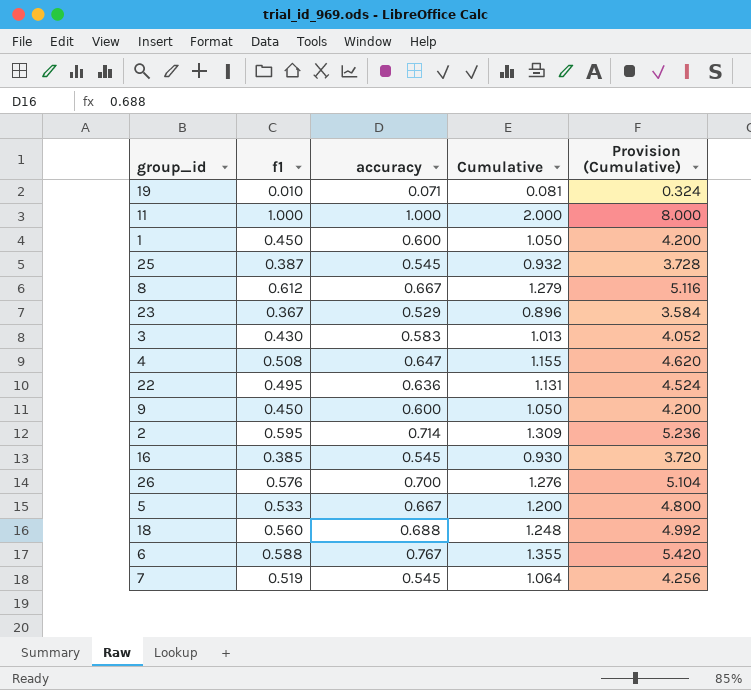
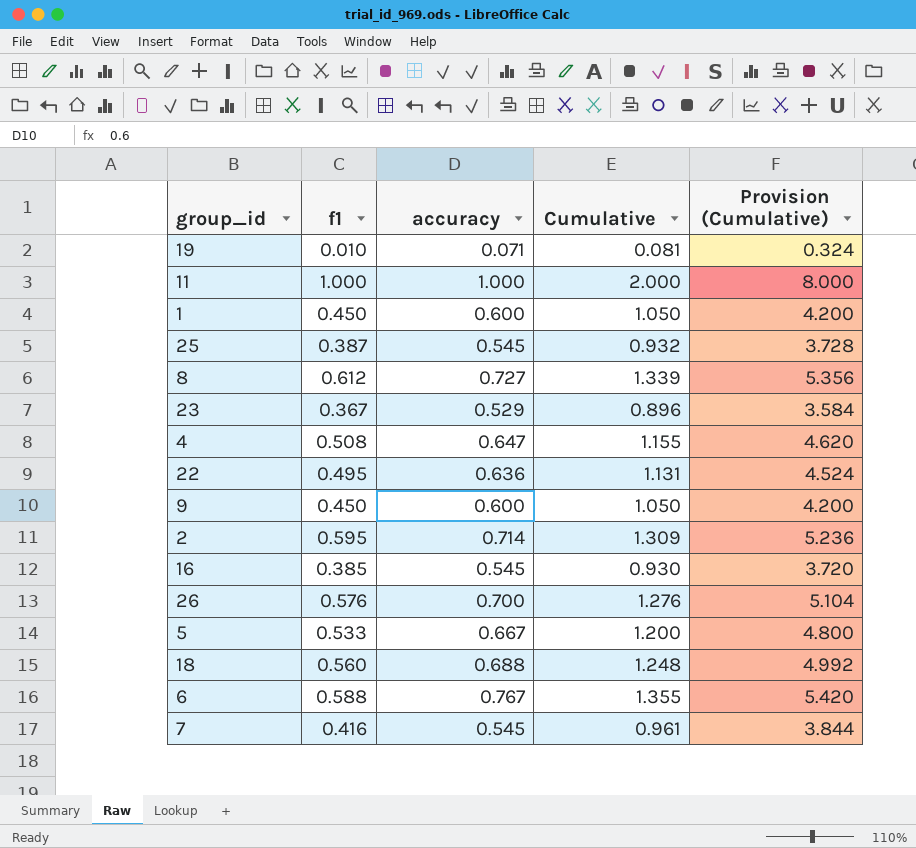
row 3: 0.430 | 0.583 | 1.013 | 4.052 -> none
8 | accuracy: 0.667 -> 0.727
8 | Cumulative: 1.279 -> 1.339
8 | Provision (Cumulative): 5.116 -> 5.356
7 | f1: 0.519 -> 0.416
7 | Cumulative: 1.064 -> 0.961
7 | Provision (Cumulative): 4.256 -> 3.844

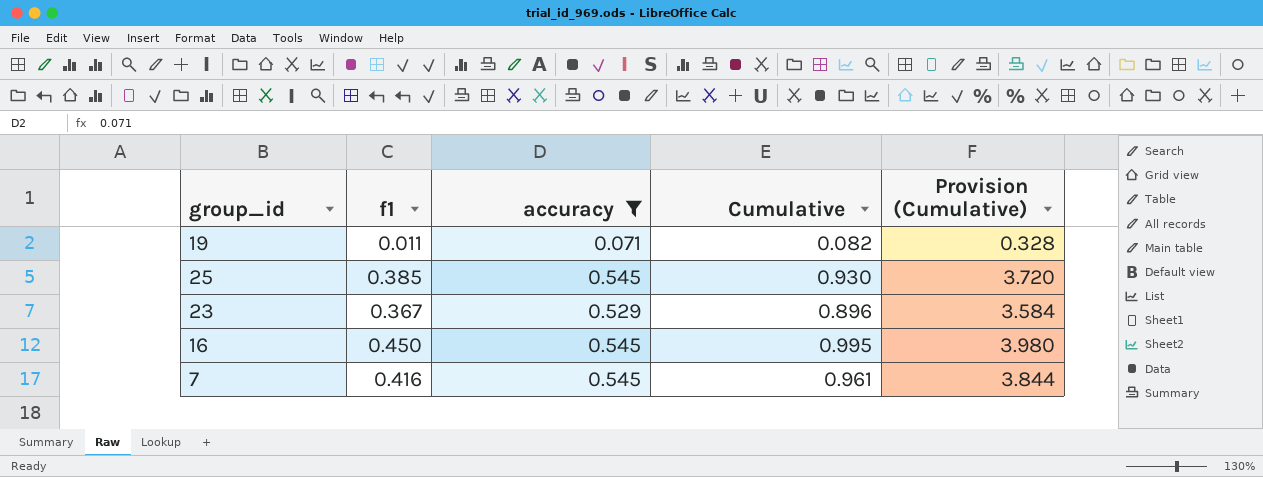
filter: none -> accuracy <= 0.545
19 | f1: 0.010 -> 0.011
19 | Cumulative: 0.081 -> 0.082
19 | Provision (Cumulative): 0.324 -> 0.328
25 | f1: 0.387 -> 0.385
25 | Cumulative: 0.932 -> 0.930
25 | Provision (Cumulative): 3.728 -> 3.720
16 | f1: 0.385 -> 0.450
16 | Cumulative: 0.930 -> 0.995
16 | Provision (Cumulative): 3.720 -> 3.980

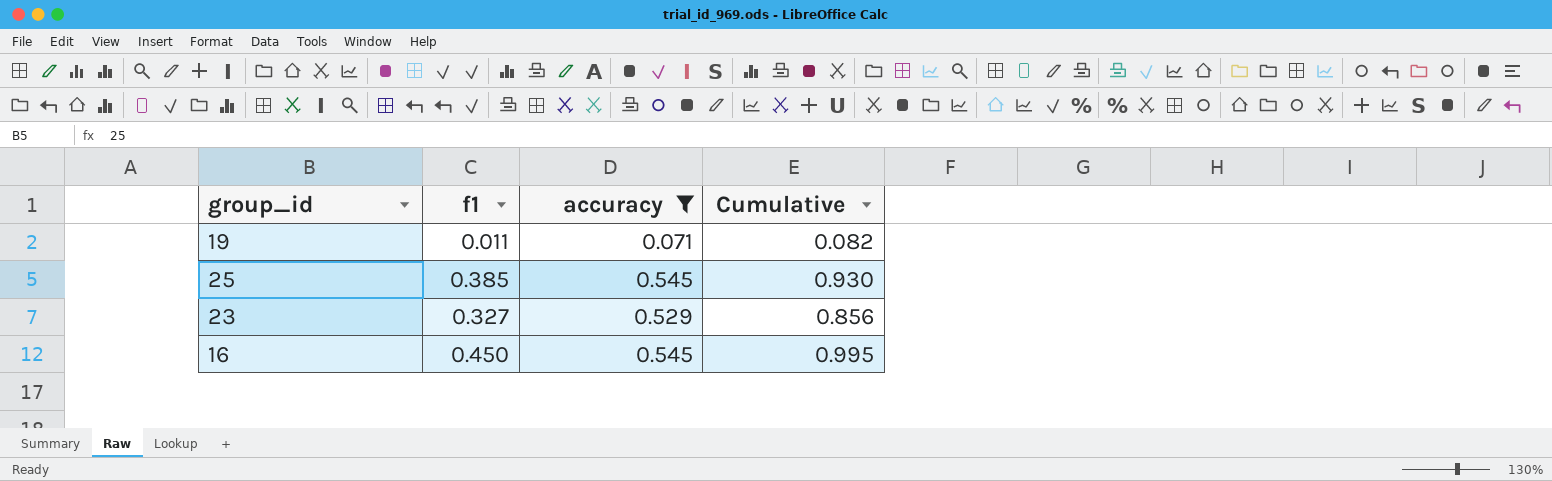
column Provision (Cumulative) | formula: [Cumulative] * 4 -> none
row 7: 0.416 | 0.545 | 0.961 | 3.844 -> none
23 | f1: 0.367 -> 0.327
23 | Cumulative: 0.896 -> 0.856

